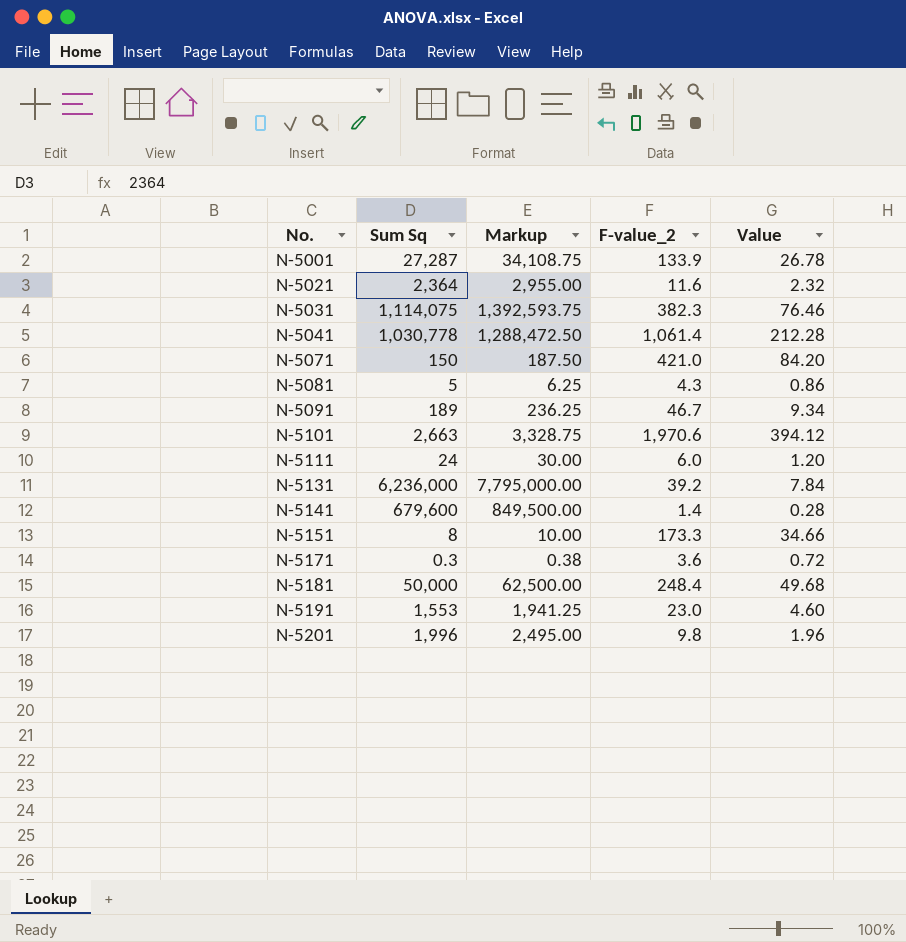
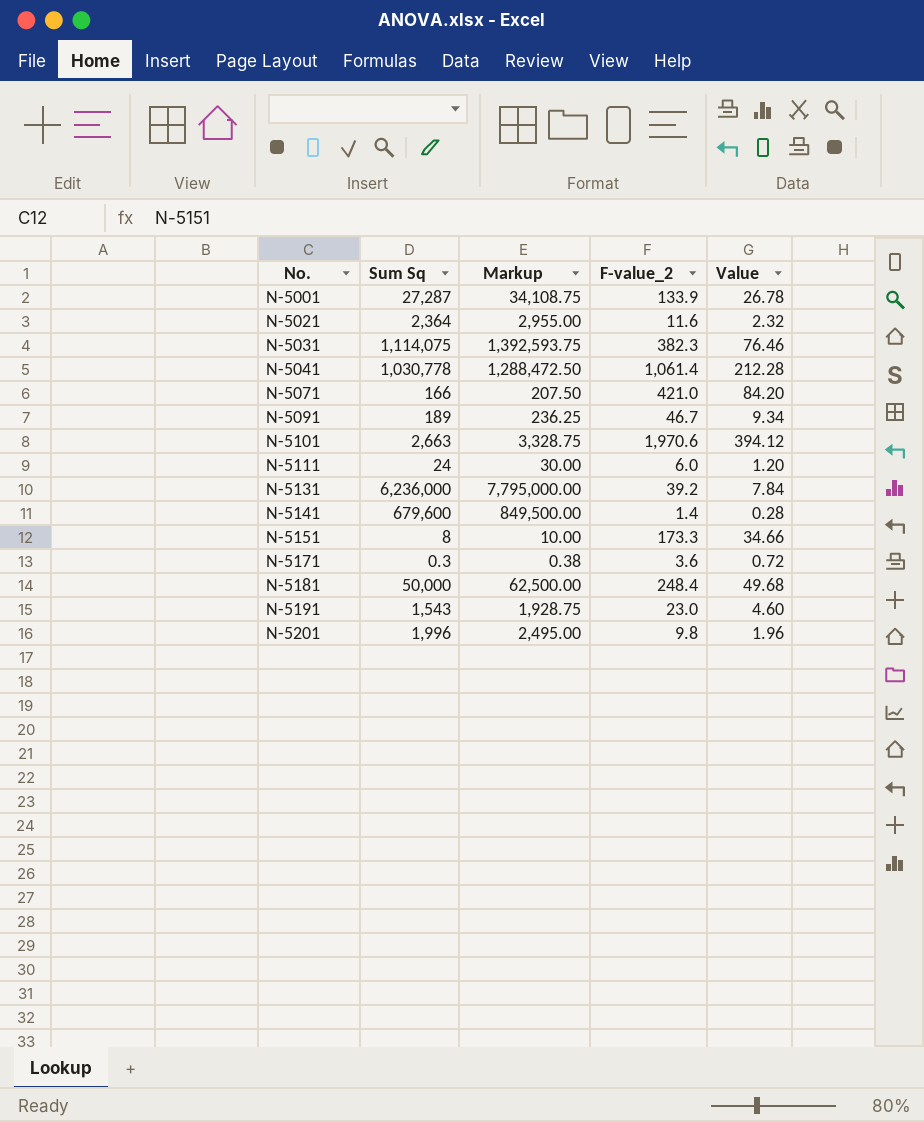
row N-5081: 5 | 6.25 | 4.3 | 0.86 -> none
N-5071 | Sum Sq: 150 -> 166
N-5071 | Markup: 187.50 -> 207.50
N-5191 | Sum Sq: 1,553 -> 1,543
N-5191 | Markup: 1,941.25 -> 1,928.75

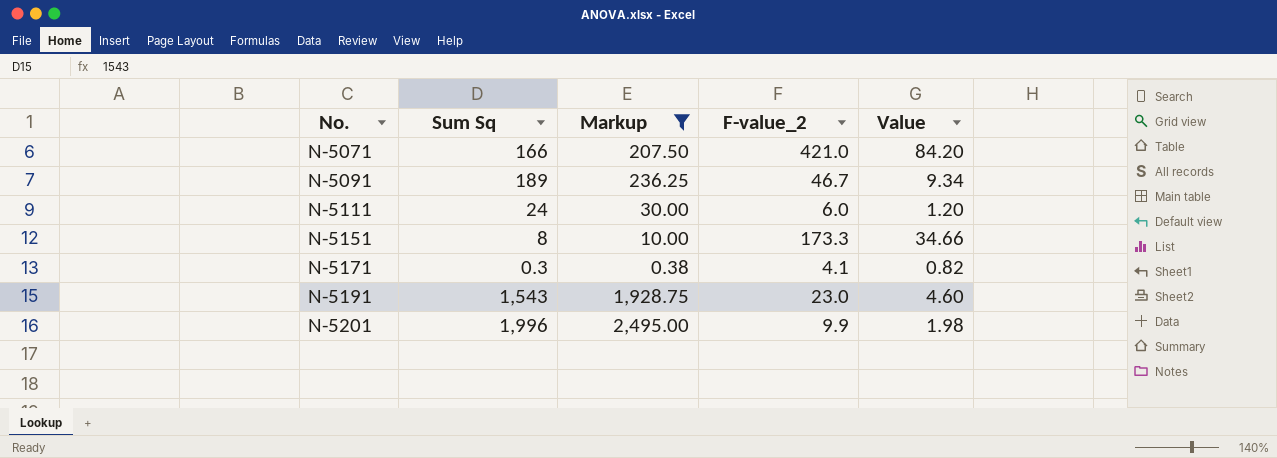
filter: none -> Markup <= 2,495.00
N-5171 | F-value_2: 3.6 -> 4.1
N-5171 | Value: 0.72 -> 0.82
N-5201 | F-value_2: 9.8 -> 9.9
N-5201 | Value: 1.96 -> 1.98

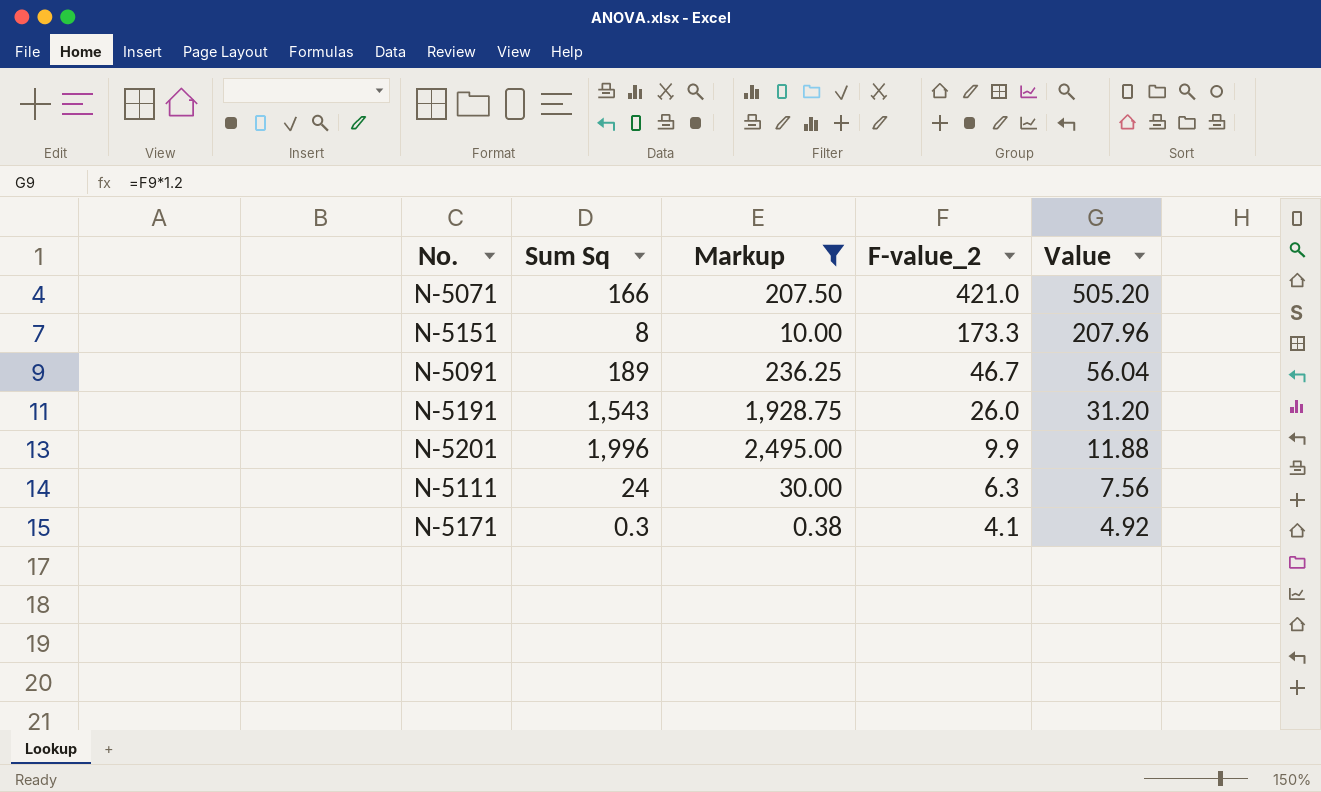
row order: No. ascending -> F-value_2 descending
column Value | formula: [F-value_2] * 0.2 -> [F-value_2] * 1.2
N-5191 | F-value_2: 23.0 -> 26.0
N-5111 | F-value_2: 6.0 -> 6.3

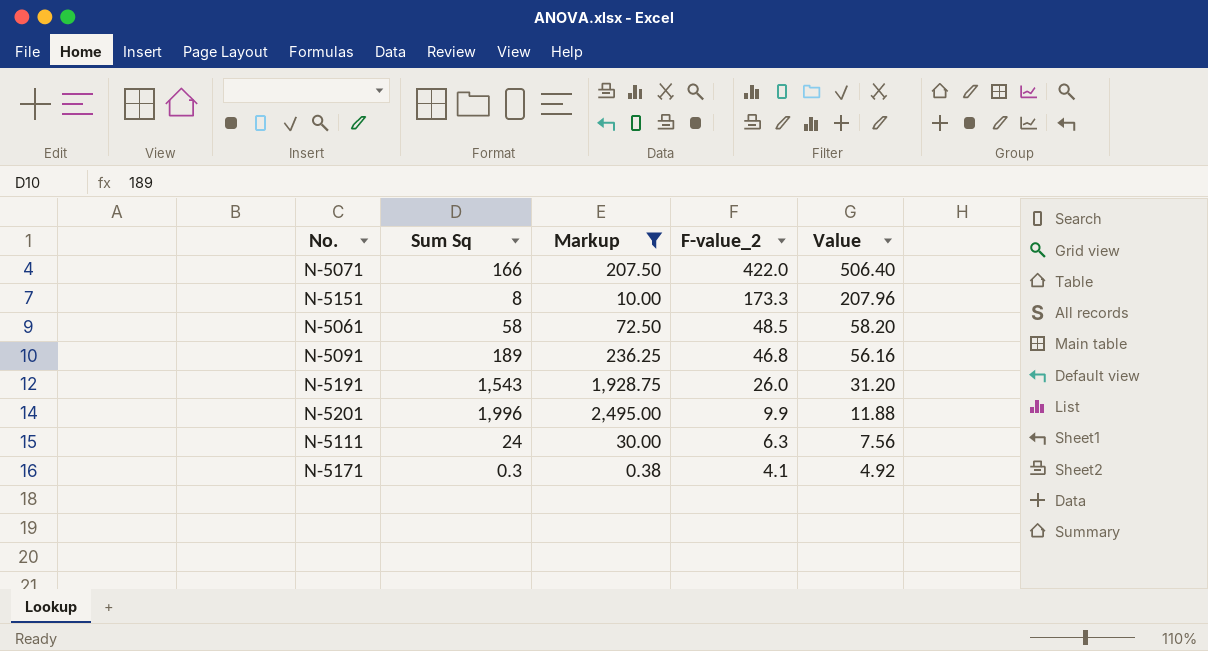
N-5071 | F-value_2: 421.0 -> 422.0
N-5071 | Value: 505.20 -> 506.40
row N-5061: none -> 58 | 72.50 | 48.5 | 58.20
N-5091 | F-value_2: 46.7 -> 46.8
N-5091 | Value: 56.04 -> 56.16

